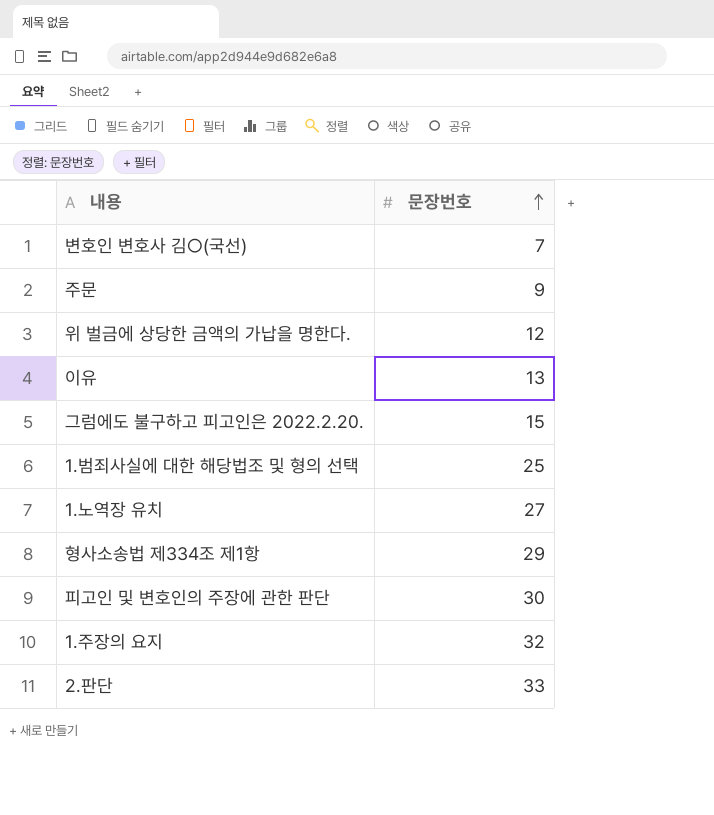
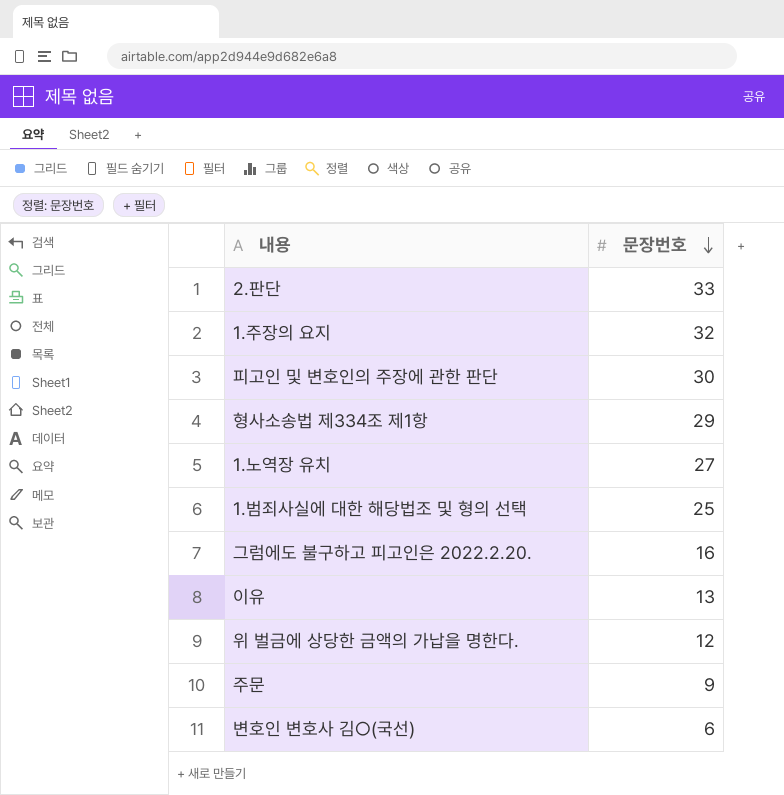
row order: 문장번호 ascending -> 문장번호 descending
그럼에도 불구하고 피고인은 2022.2.20. | 문장번호: 15 -> 16
변호인 변호사 김○(국선) | 문장번호: 7 -> 6

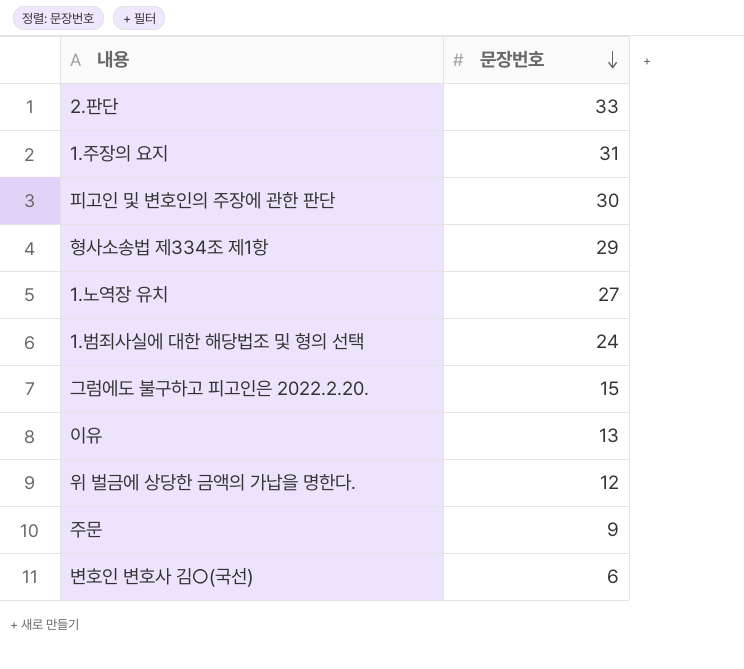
1.주장의 요지 | 문장번호: 32 -> 31
1.범죄사실에 대한 해당법조 및 형의 선택 | 문장번호: 25 -> 24
그럼에도 불구하고 피고인은 2022.2.20. | 문장번호: 16 -> 15

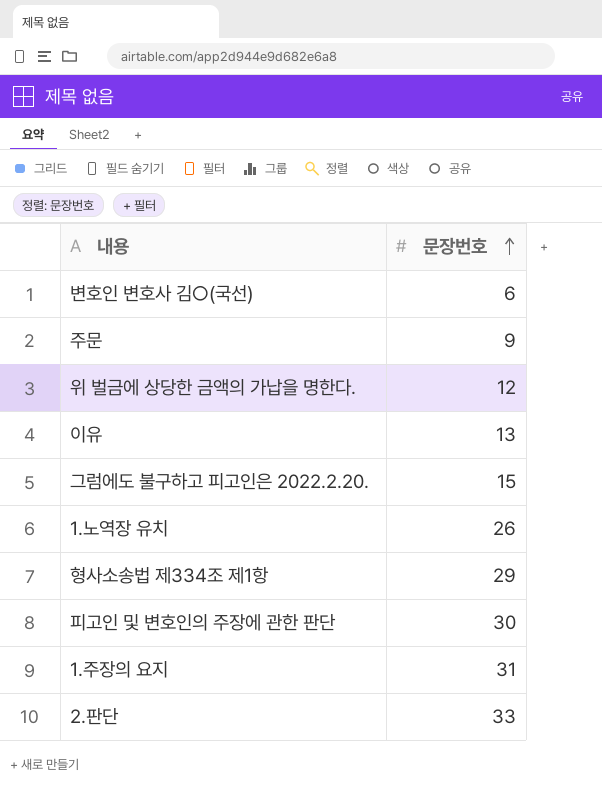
row order: 문장번호 descending -> 문장번호 ascending
row 1.범죄사실에 대한 해당법조 및 형의 선택: 24 -> none
1.노역장 유치 | 문장번호: 27 -> 26

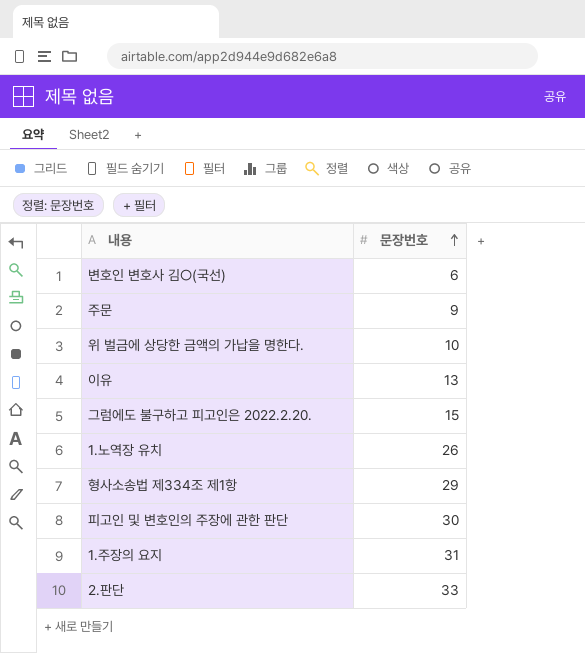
위 벌금에 상당한 금액의 가납을 명한다. | 문장번호: 12 -> 10

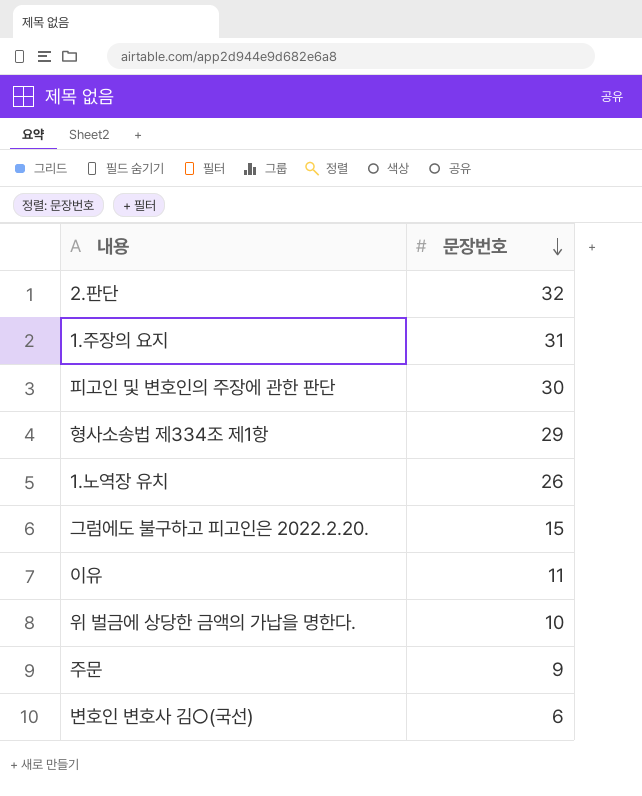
row order: 문장번호 ascending -> 문장번호 descending
2.판단 | 문장번호: 33 -> 32
이유 | 문장번호: 13 -> 11

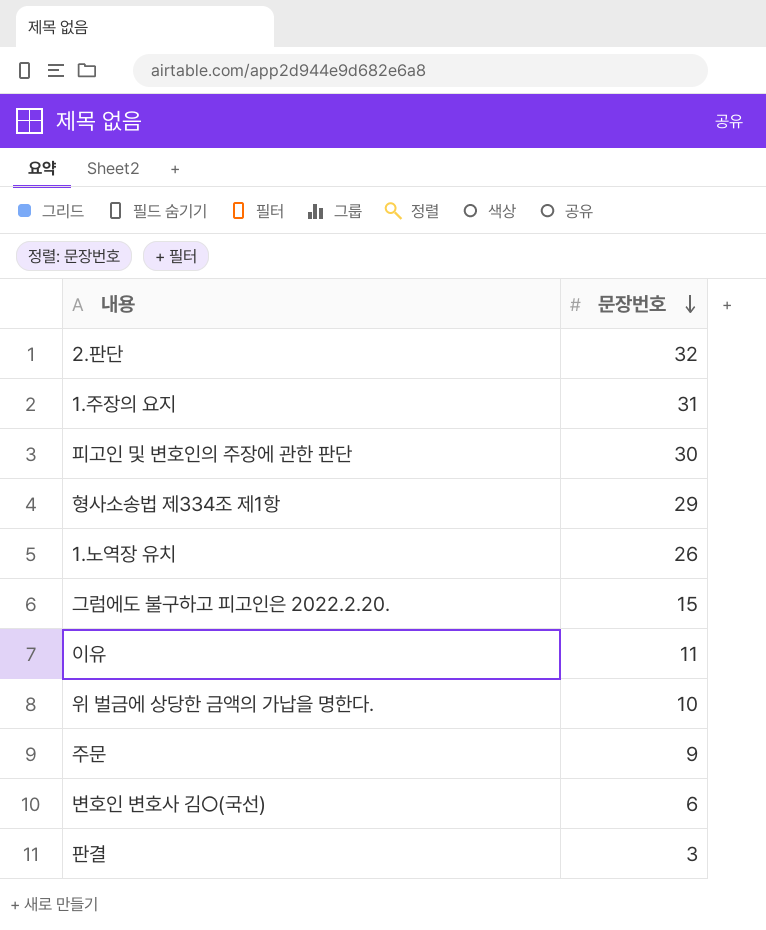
row 판결: none -> 3

